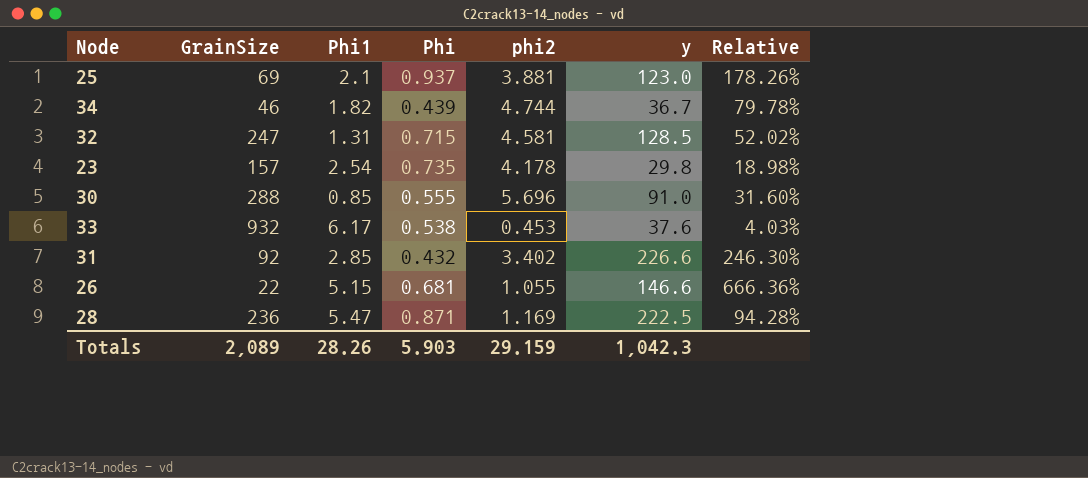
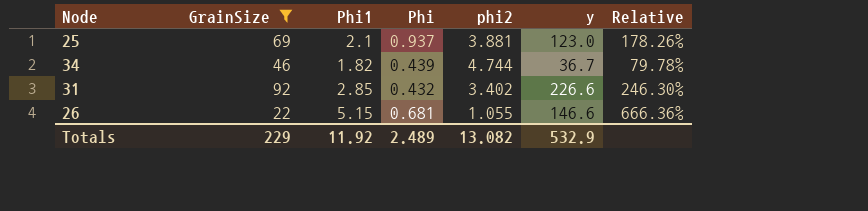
filter: none -> GrainSize <= 92
Totals | GrainSize: 2,089 -> 229
Totals | Phi1: 28.26 -> 11.92
Totals | Phi: 5.903 -> 2.489
Totals | phi2: 29.159 -> 13.082
Totals | y: 1,042.3 -> 532.9

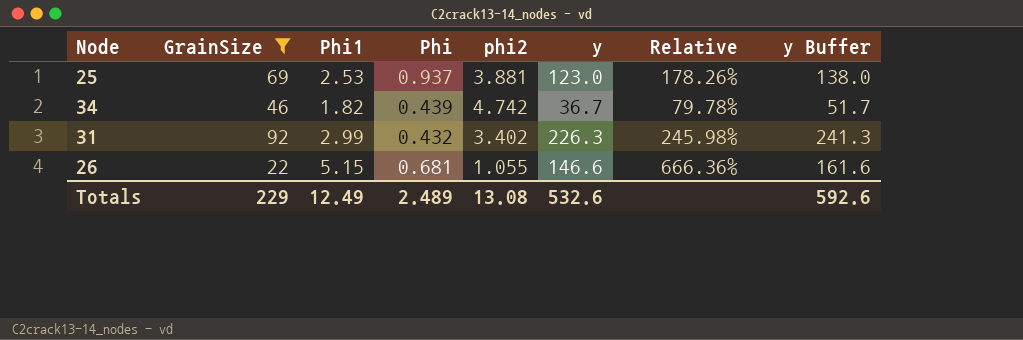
column y Buffer | formula: none -> [y] + 15
25 | Phi1: 2.1 -> 2.53
34 | phi2: 4.744 -> 4.742
31 | Phi1: 2.85 -> 2.99
31 | y: 226.6 -> 226.3
31 | Relative: 246.30% -> 245.98%
Totals | Phi1: 11.92 -> 12.49
Totals | phi2: 13.082 -> 13.08
Totals | y: 532.9 -> 532.6

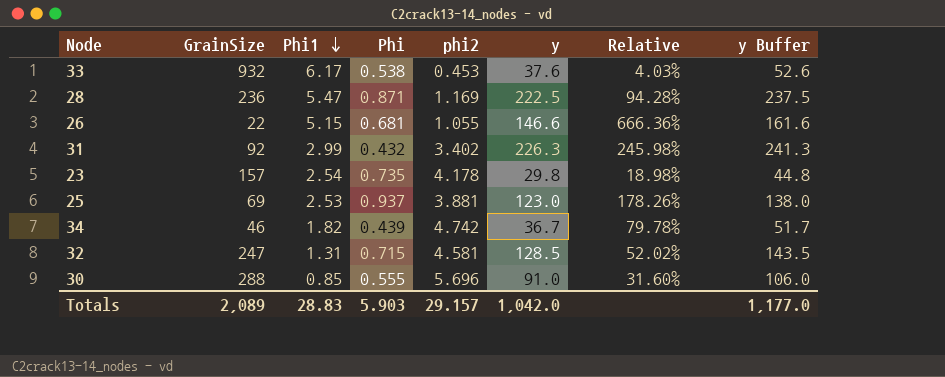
filter: GrainSize <= 92 -> none
row order: none -> Phi1 descending
Totals | GrainSize: 229 -> 2,089
Totals | Phi1: 12.49 -> 28.83
Totals | Phi: 2.489 -> 5.903
Totals | phi2: 13.08 -> 29.157
Totals | y: 532.6 -> 1,042.0
Totals | y Buffer: 592.6 -> 1,177.0

